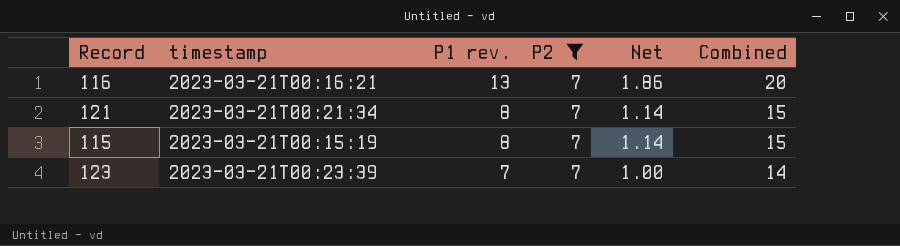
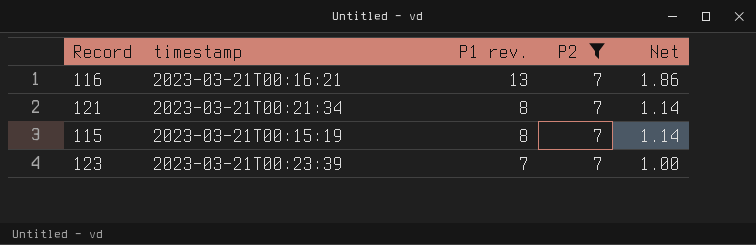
column Combined | formula: [P1 rev.] + [P2] -> none

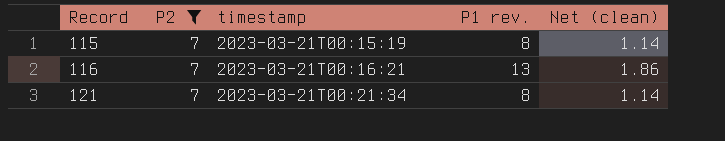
row order: P1 rev. descending -> Record ascending
column P2 | position: 4 -> 2
column name: Net -> Net (clean)
row 123: 2023-03-21T00:23:39 | 7 | 7 | 1.00 -> none

